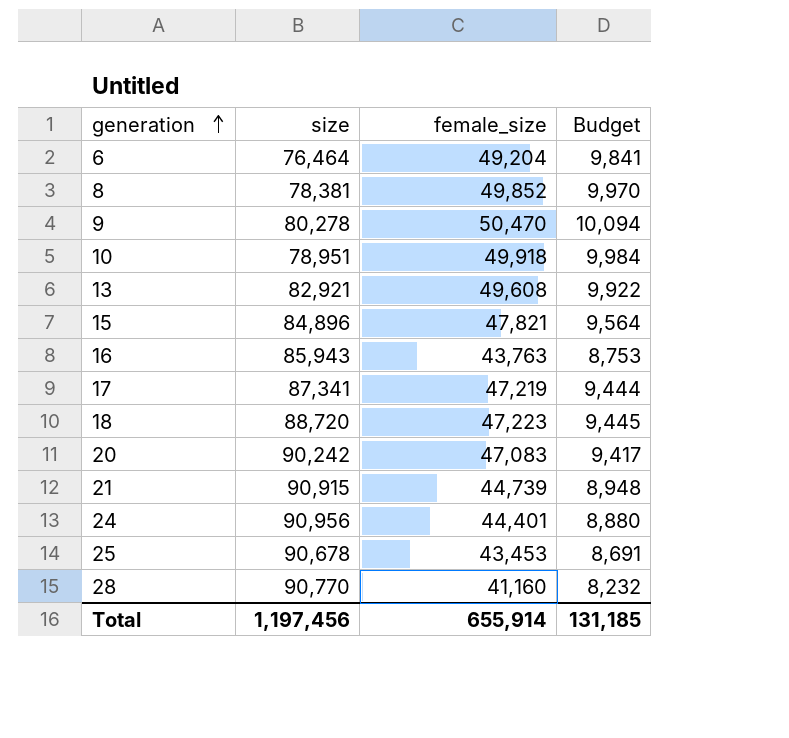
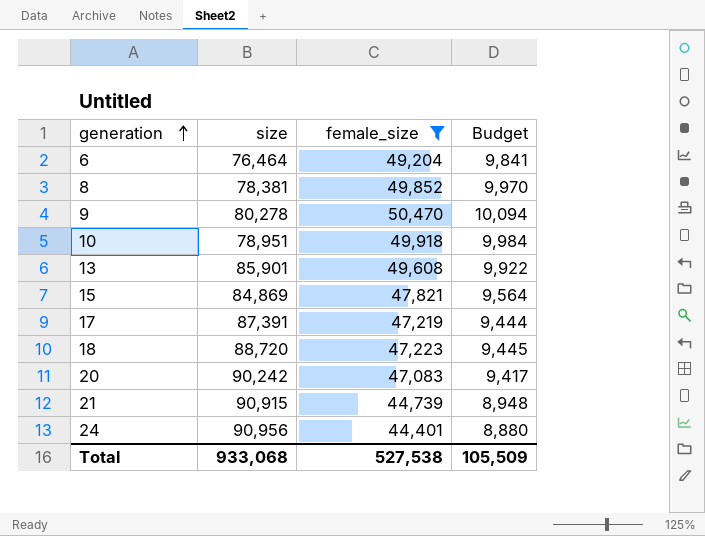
filter: none -> female_size >= 44,401
13 | size: 82,921 -> 85,901
15 | size: 84,896 -> 84,869
17 | size: 87,341 -> 87,391
Total | size: 1,197,456 -> 933,068
Total | female_size: 655,914 -> 527,538
Total | Budget: 131,185 -> 105,509

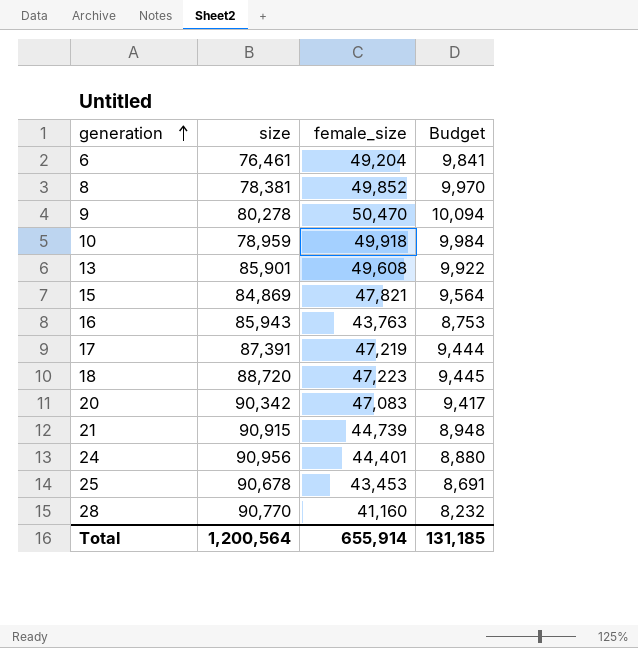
filter: female_size >= 44,401 -> none
6 | size: 76,464 -> 76,461
10 | size: 78,951 -> 78,959
20 | size: 90,242 -> 90,342
Total | size: 933,068 -> 1,200,564
Total | female_size: 527,538 -> 655,914
Total | Budget: 105,509 -> 131,185

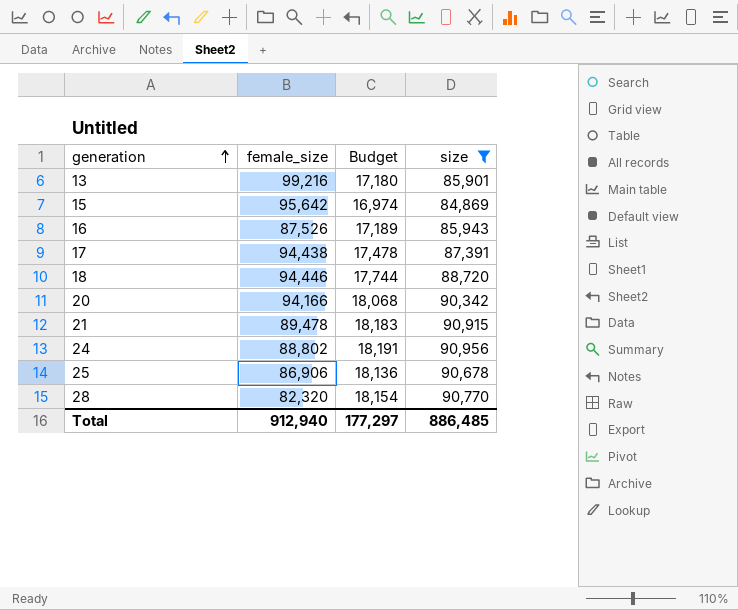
filter: none -> size >= 84,869
column Budget | formula: [female_size] * 0.2 -> [size] * 0.2
column size | position: 2 -> 4
13 | female_size: 49,608 -> 99,216
15 | female_size: 47,821 -> 95,642
16 | female_size: 43,763 -> 87,526
17 | female_size: 47,219 -> 94,438
18 | female_size: 47,223 -> 94,446
20 | female_size: 47,083 -> 94,166
21 | female_size: 44,739 -> 89,478
24 | female_size: 44,401 -> 88,802
25 | female_size: 43,453 -> 86,906
28 | female_size: 41,160 -> 82,320
Total | female_size: 655,914 -> 912,940
Total | Budget: 131,185 -> 177,297
Total | size: 1,200,564 -> 886,485

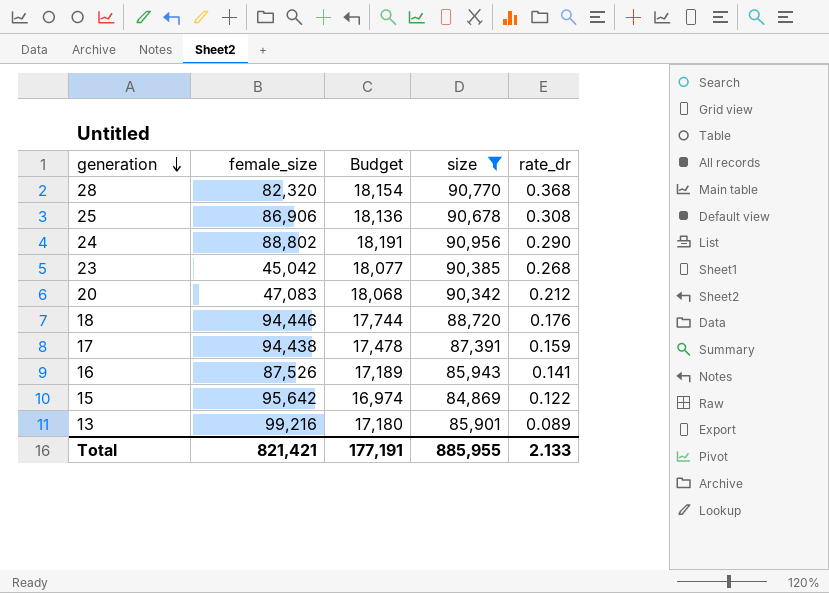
row order: generation ascending -> generation descending
column rate_dr | position: none -> 5
row 21: 89,478 | 18,183 | 90,915 -> none
row 23: none -> 45,042 | 18,077 | 90,385 | 0.268
20 | female_size: 94,166 -> 47,083
Total | female_size: 912,940 -> 821,421
Total | Budget: 177,297 -> 177,191
Total | size: 886,485 -> 885,955

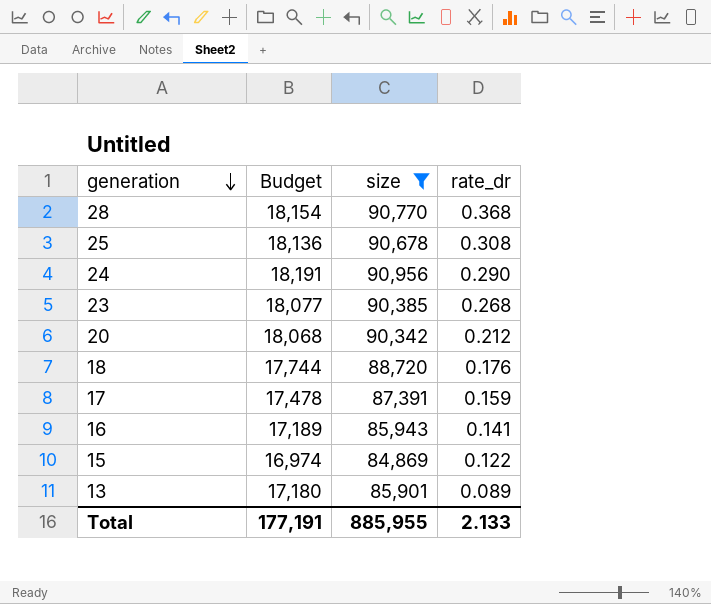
column female_size | position: 2 -> none

